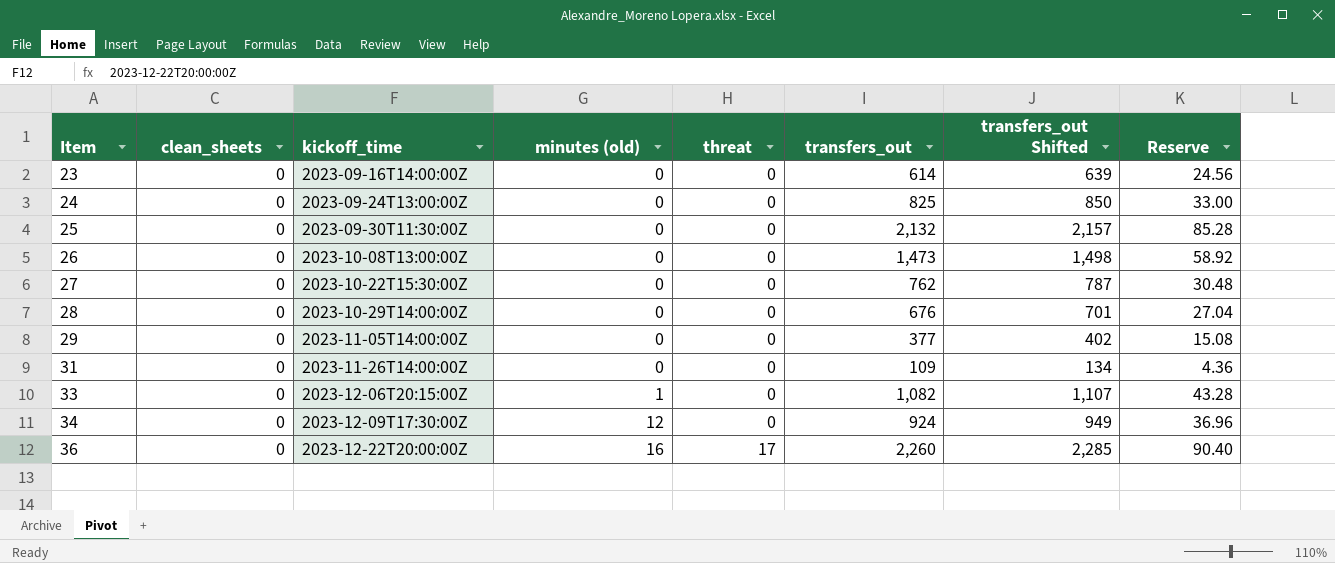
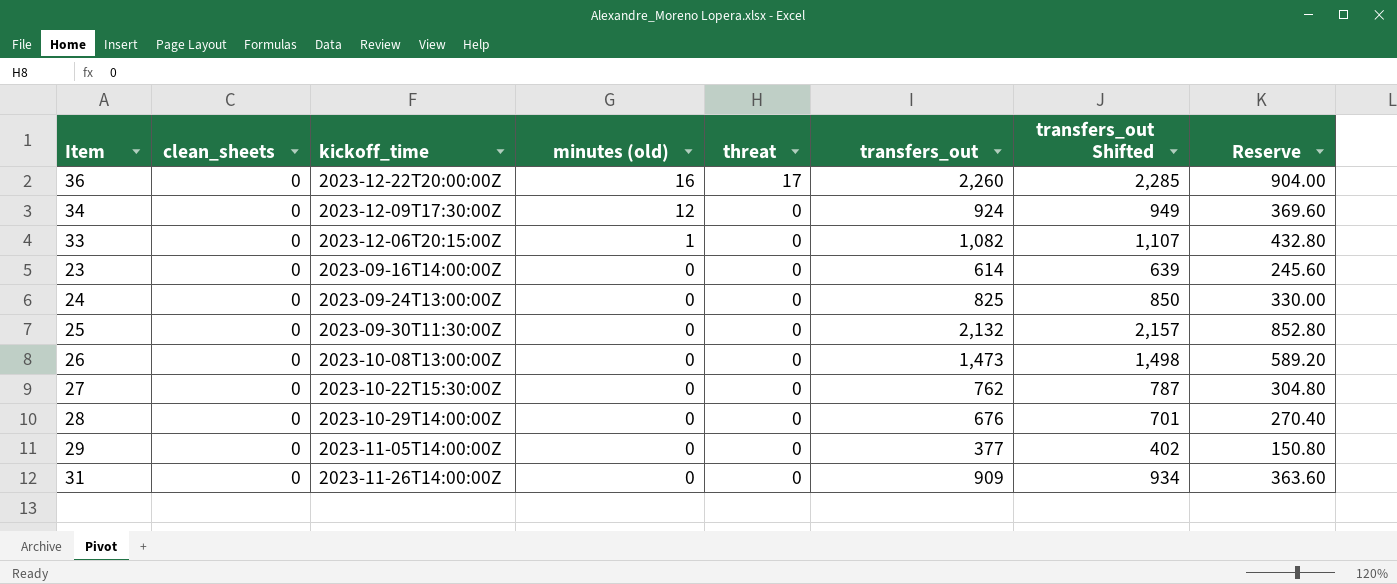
row order: Item ascending -> minutes (old) descending
column Reserve | formula: [transfers_out] * 0.04 -> [transfers_out] * 0.4
31 | transfers_out: 109 -> 909
31 | transfers_out Shifted: 134 -> 934

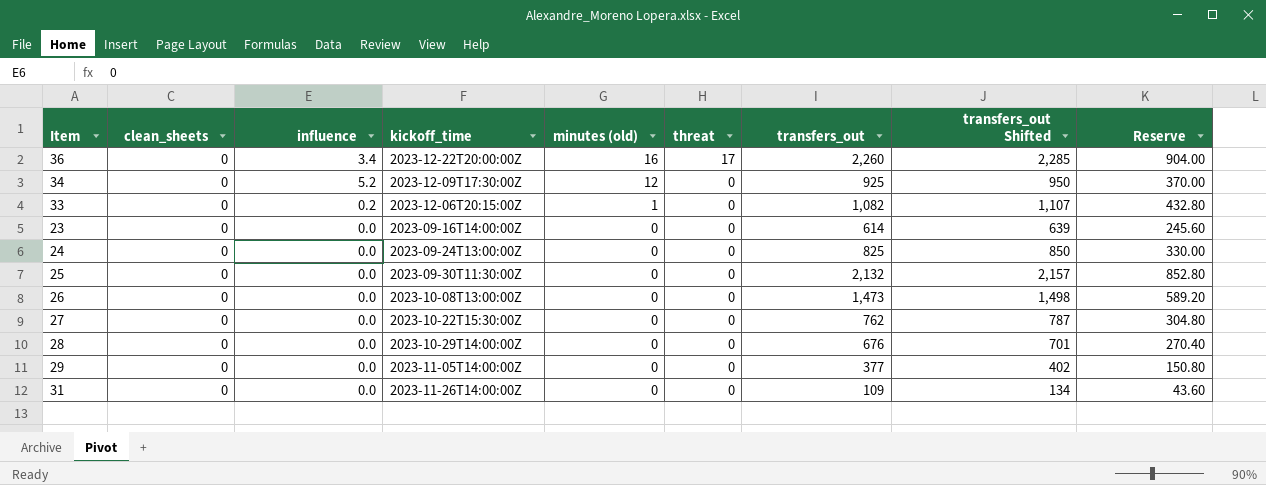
column influence | position: none -> 3
34 | transfers_out: 924 -> 925
34 | transfers_out Shifted: 949 -> 950
34 | Reserve: 369.60 -> 370.00
31 | transfers_out: 909 -> 109
31 | transfers_out Shifted: 934 -> 134
31 | Reserve: 363.60 -> 43.60

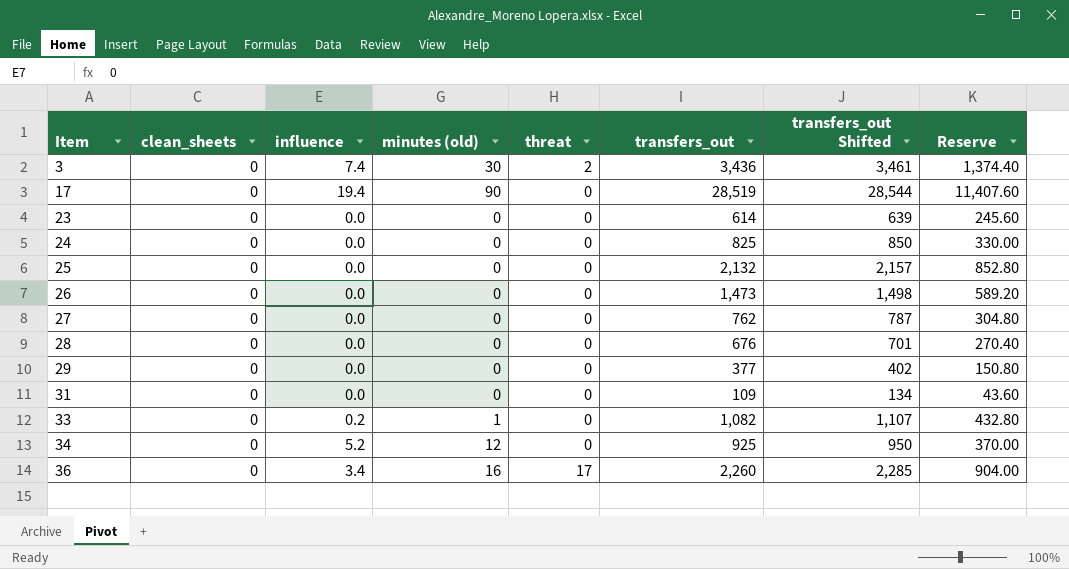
row order: minutes (old) descending -> Item ascending
column kickoff_time | position: 4 -> none
row 3: none -> 0 | 7.4 | 30 | 2 | 3,436 | 3,461 | 1,374.40
row 17: none -> 0 | 19.4 | 90 | 0 | 28,519 | 28,544 | 11,407.60

